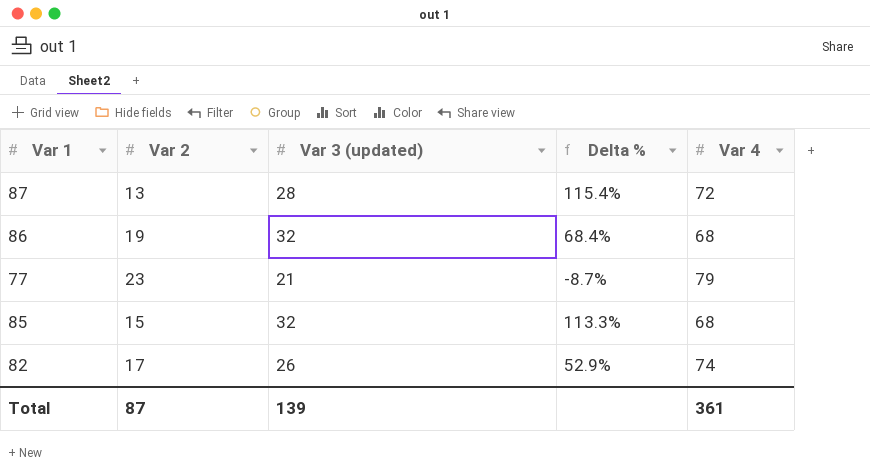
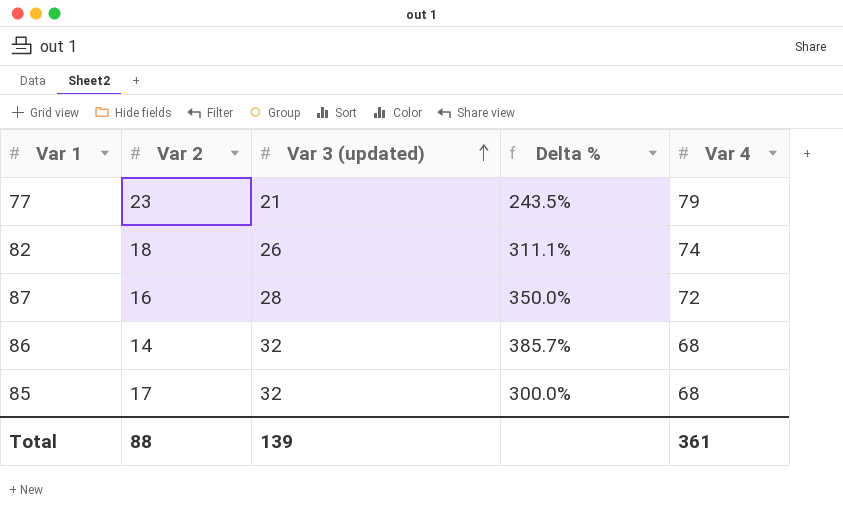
row order: none -> Var 3 (updated) ascending
column Delta % | formula: ([Var 3 (updated)] - [Var 2]) / [Var 2] -> ([Var 4] - [Var 2]) / [Var 2]
82 | Var 2: 17 -> 18
87 | Var 2: 13 -> 16
86 | Var 2: 19 -> 14
85 | Var 2: 15 -> 17
Total | Var 2: 87 -> 88

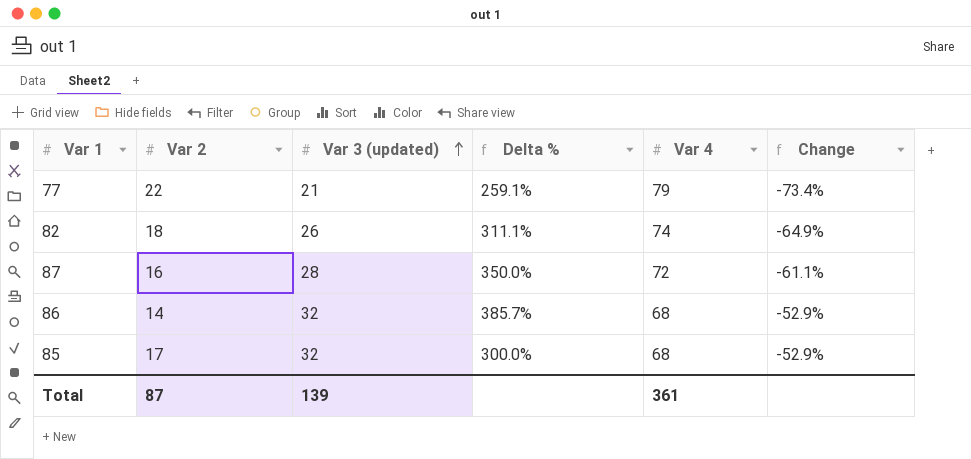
column Change | formula: none -> ([Var 3 (updated)] - [Var 4]) / [Var 4]
77 | Var 2: 23 -> 22
77 | Delta %: 243.5% -> 259.1%
Total | Var 2: 88 -> 87

